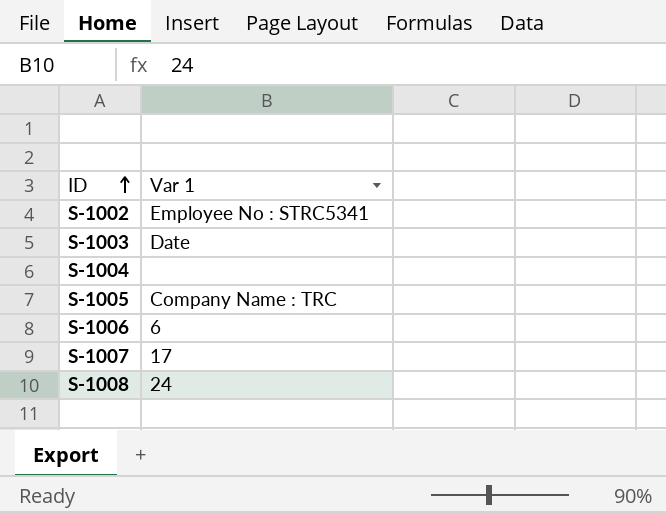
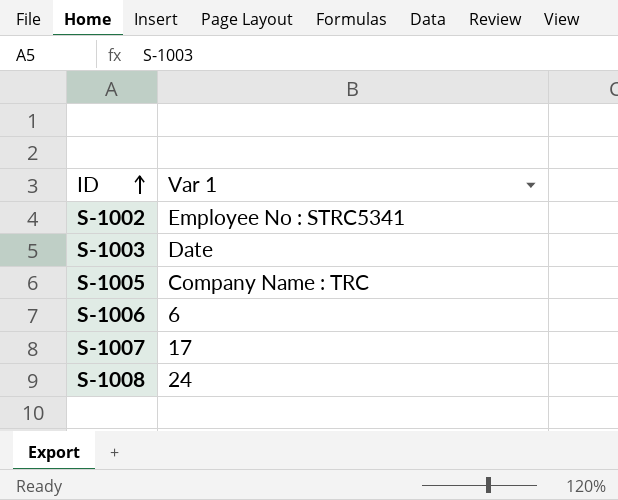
row S-1004: none -> none

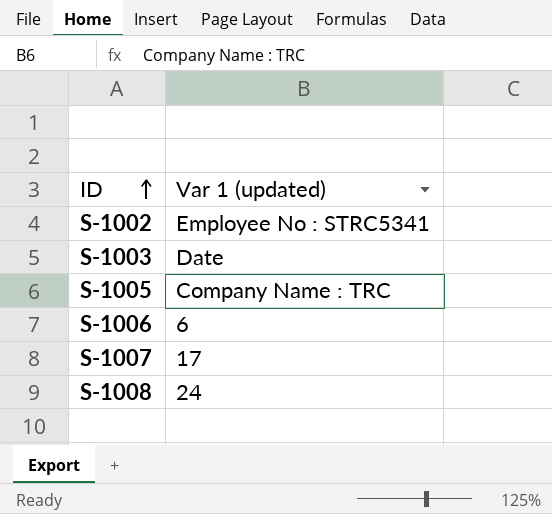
column name: Var 1 -> Var 1 (updated)

